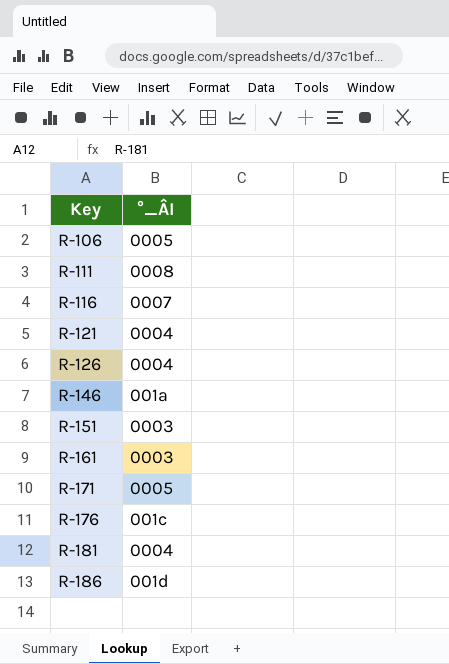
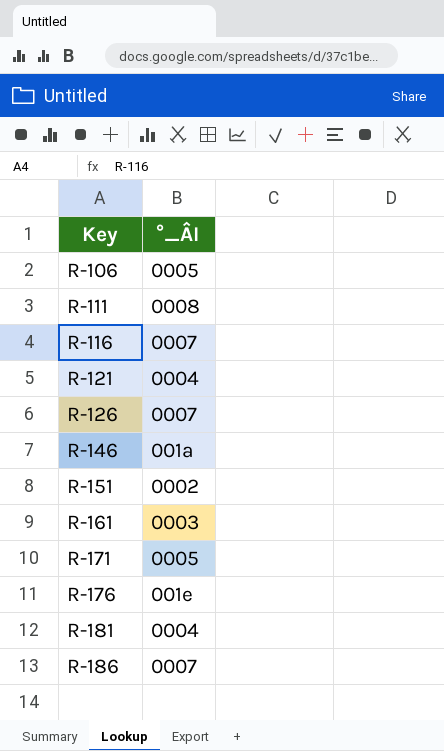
R-126 | °_ÂI: 0004 -> 0007
R-151 | °_ÂI: 0003 -> 0002
R-176 | °_ÂI: 001c -> 001e
R-186 | °_ÂI: 001d -> 0007

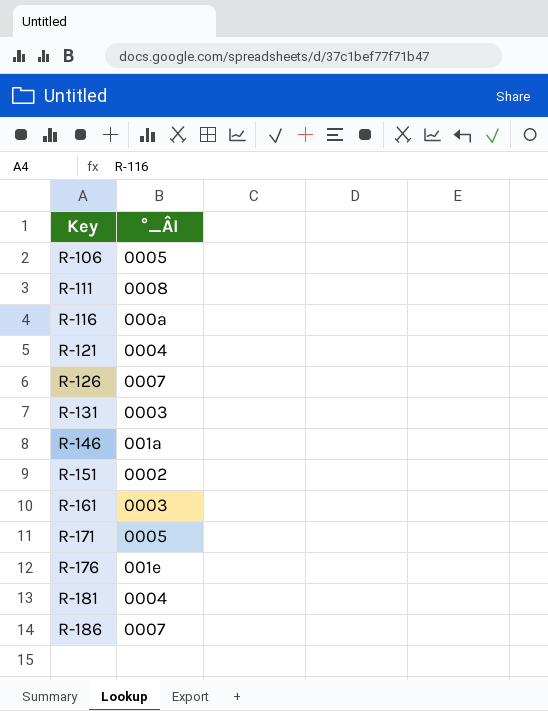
R-116 | °_ÂI: 0007 -> 000a
row R-131: none -> 0003

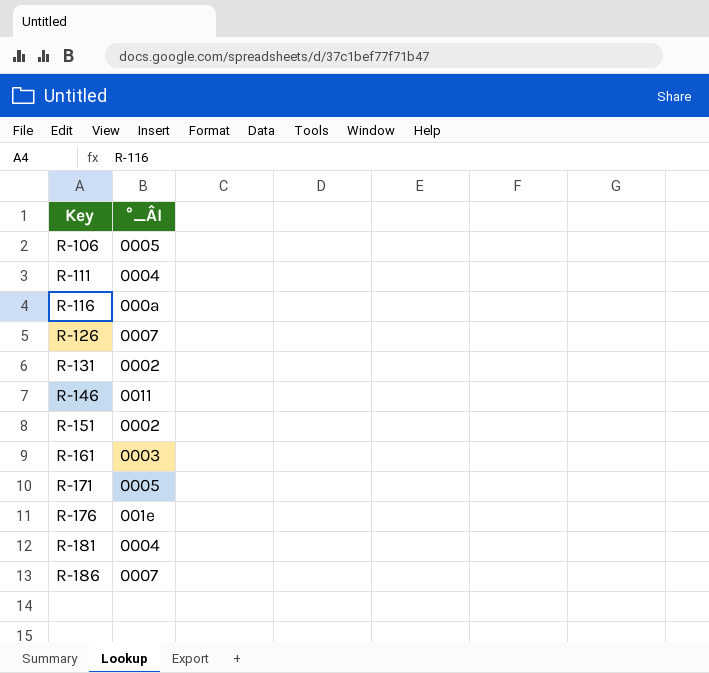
row R-121: 0004 -> none
R-111 | °_ÂI: 0008 -> 0004
R-131 | °_ÂI: 0003 -> 0002
R-146 | °_ÂI: 001a -> 0011

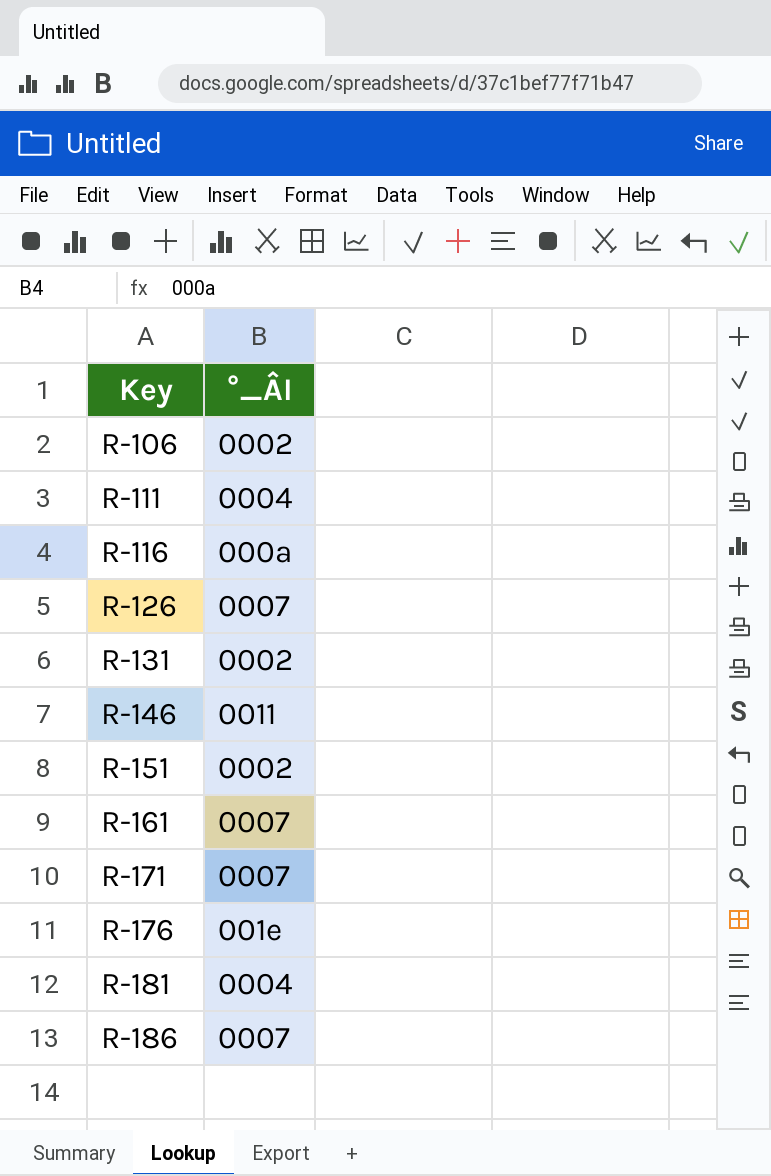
R-106 | °_ÂI: 0005 -> 0002
R-161 | °_ÂI: 0003 -> 0007
R-171 | °_ÂI: 0005 -> 0007

